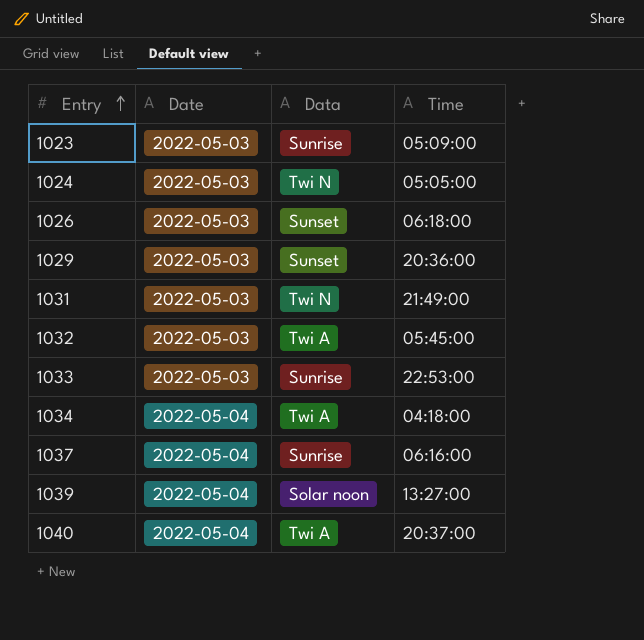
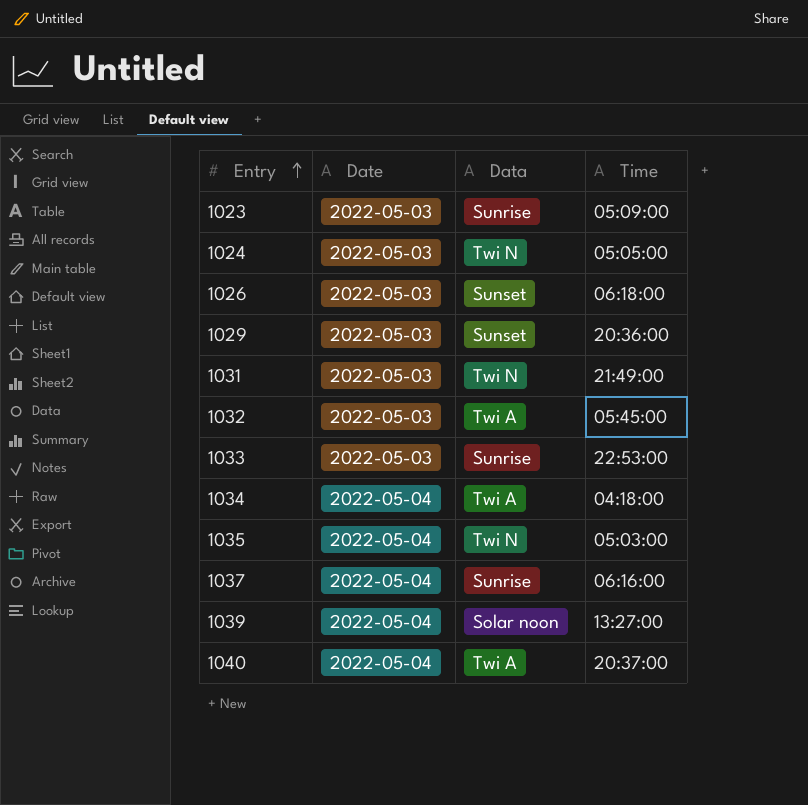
row 1035: none -> 2022-05-04 | Twi N | 05:03:00

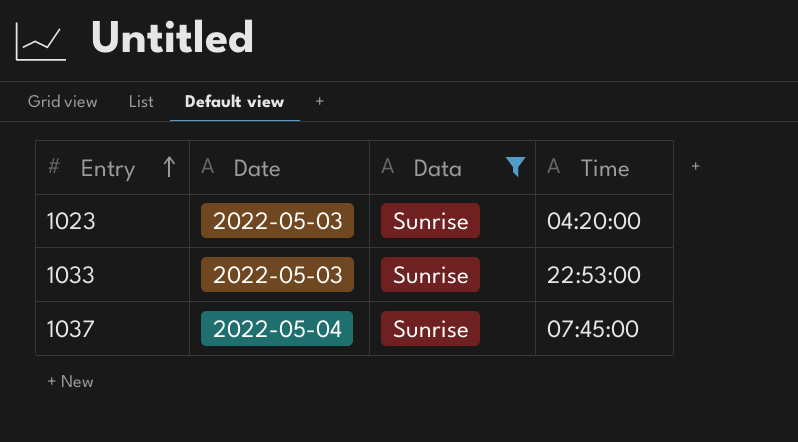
filter: none -> Data = Sunrise
1023 | Time: 05:09:00 -> 04:20:00
1037 | Time: 06:16:00 -> 07:45:00

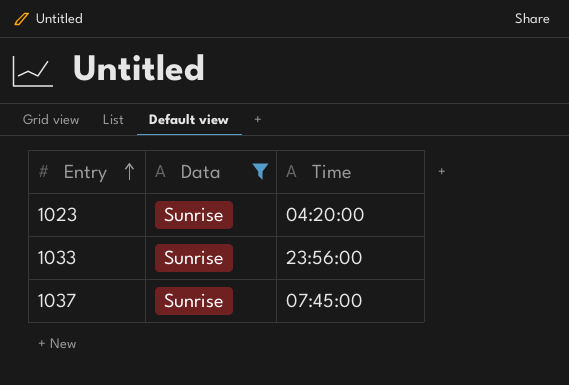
column Date | position: 2 -> none
1033 | Time: 22:53:00 -> 23:56:00

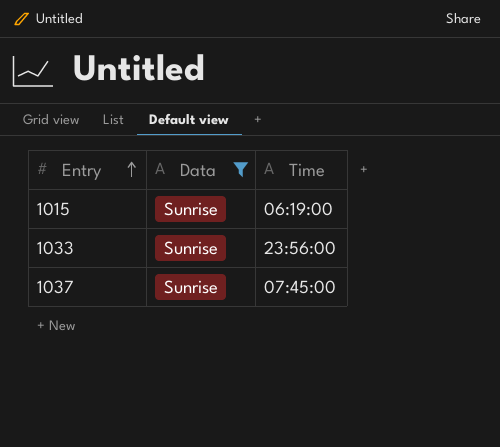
row 1023: Sunrise | 04:20:00 -> none
row 1015: none -> Sunrise | 06:19:00

